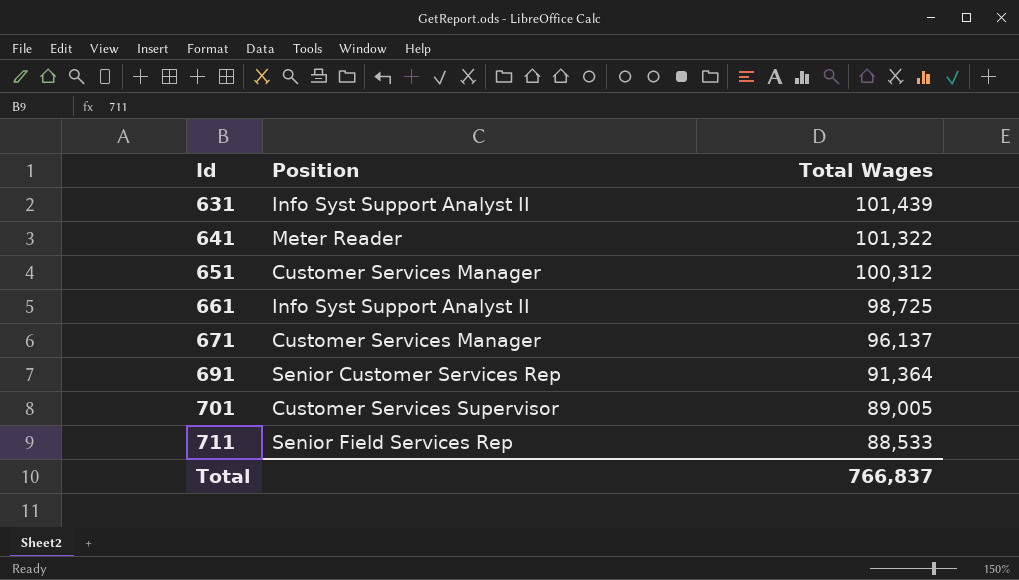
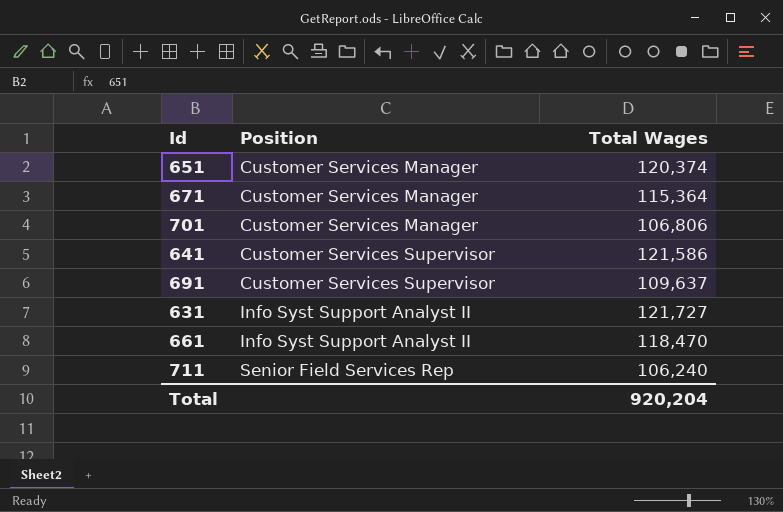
row order: Id ascending -> Position ascending
651 | Total Wages: 100,312 -> 120,374
671 | Total Wages: 96,137 -> 115,364
701 | Position: Customer Services Supervisor -> Customer Services Manager
701 | Total Wages: 89,005 -> 106,806
641 | Position: Meter Reader -> Customer Services Supervisor
641 | Total Wages: 101,322 -> 121,586
691 | Position: Senior Customer Services Rep -> Customer Services Supervisor
691 | Total Wages: 91,364 -> 109,637
631 | Total Wages: 101,439 -> 121,727
661 | Total Wages: 98,725 -> 118,470
711 | Total Wages: 88,533 -> 106,240
Total | Total Wages: 766,837 -> 920,204

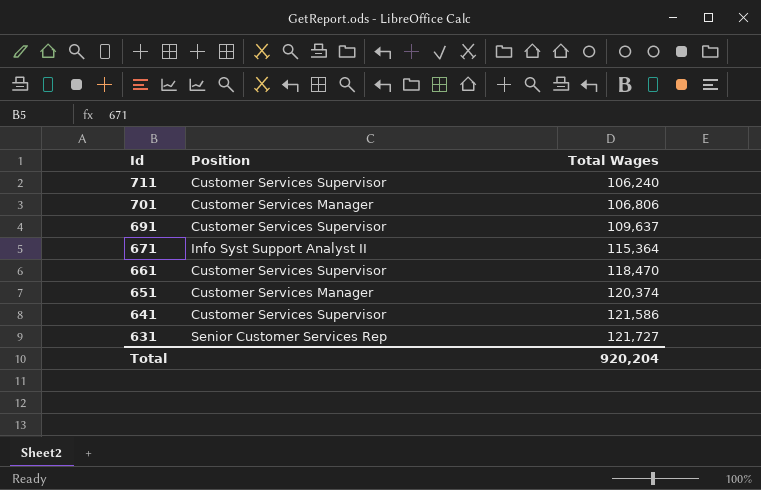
row order: Position ascending -> Id descending
711 | Position: Senior Field Services Rep -> Customer Services Supervisor
671 | Position: Customer Services Manager -> Info Syst Support Analyst II
661 | Position: Info Syst Support Analyst II -> Customer Services Supervisor
631 | Position: Info Syst Support Analyst II -> Senior Customer Services Rep

